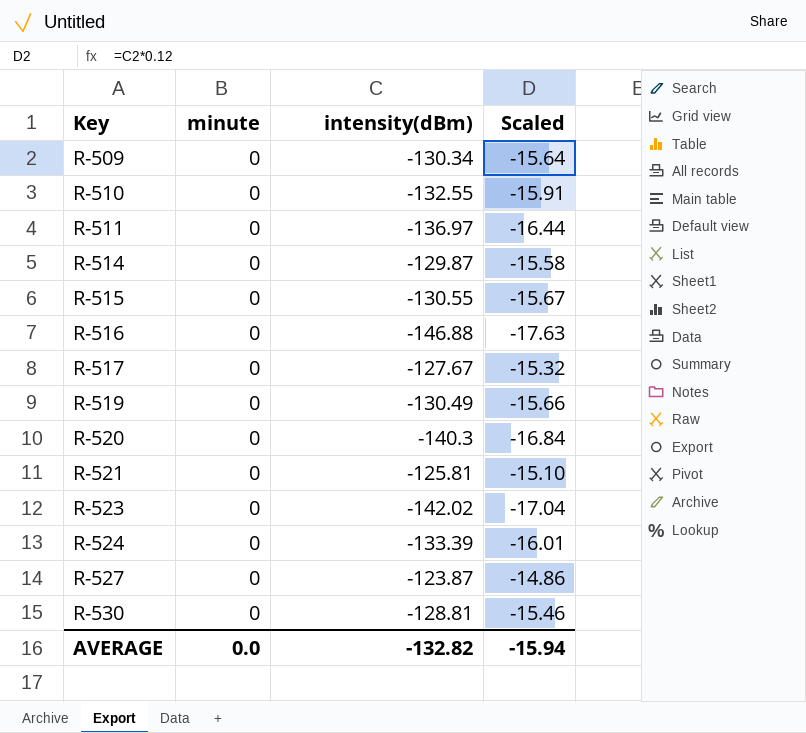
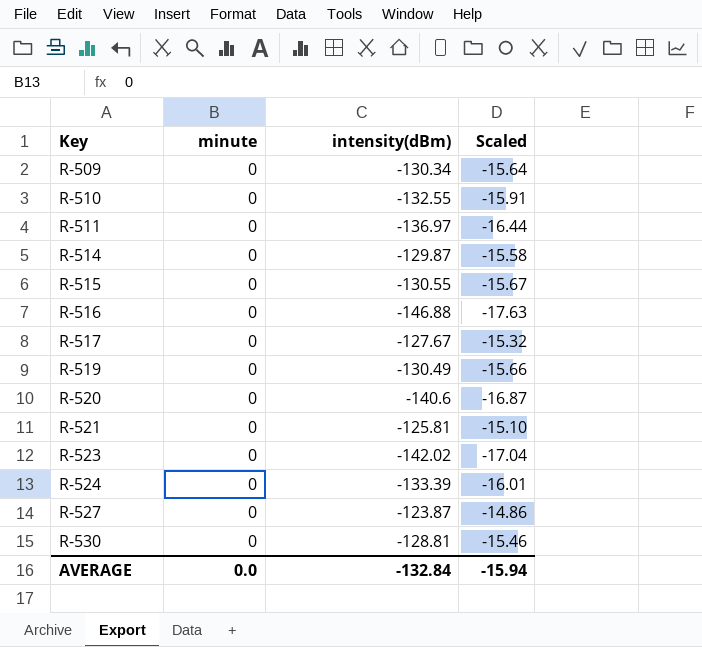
R-520 | intensity(dBm): -140.3 -> -140.6
R-520 | Scaled: -16.84 -> -16.87
AVERAGE | intensity(dBm): -132.82 -> -132.84

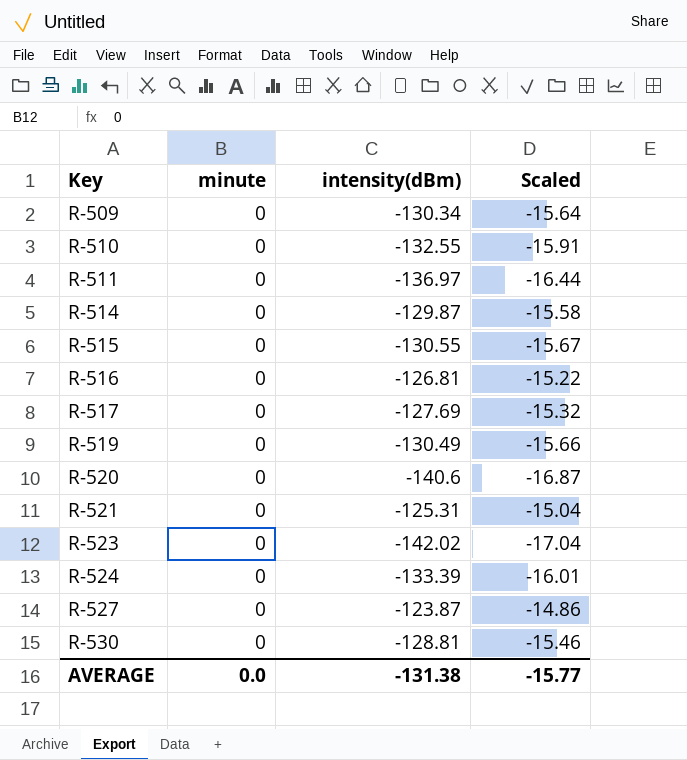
R-516 | intensity(dBm): -146.88 -> -126.81
R-516 | Scaled: -17.63 -> -15.22
R-517 | intensity(dBm): -127.67 -> -127.69
R-521 | intensity(dBm): -125.81 -> -125.31
R-521 | Scaled: -15.10 -> -15.04
AVERAGE | intensity(dBm): -132.84 -> -131.38
AVERAGE | Scaled: -15.94 -> -15.77

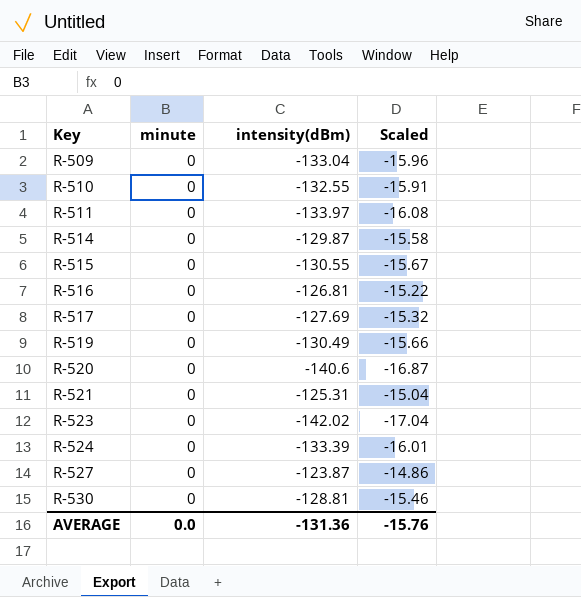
R-509 | intensity(dBm): -130.34 -> -133.04
R-509 | Scaled: -15.64 -> -15.96
R-511 | intensity(dBm): -136.97 -> -133.97
R-511 | Scaled: -16.44 -> -16.08
AVERAGE | intensity(dBm): -131.38 -> -131.36
AVERAGE | Scaled: -15.77 -> -15.76

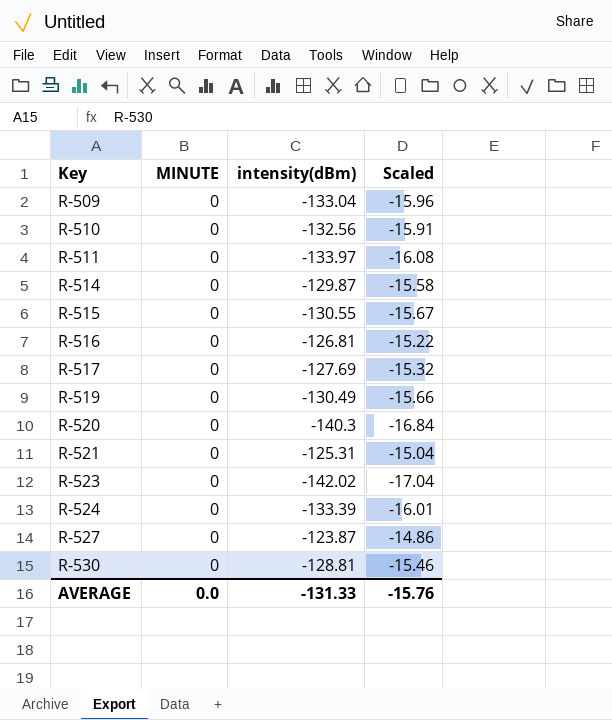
column name: minute -> MINUTE
R-510 | intensity(dBm): -132.55 -> -132.56
R-520 | intensity(dBm): -140.6 -> -140.3
R-520 | Scaled: -16.87 -> -16.84
AVERAGE | intensity(dBm): -131.36 -> -131.33

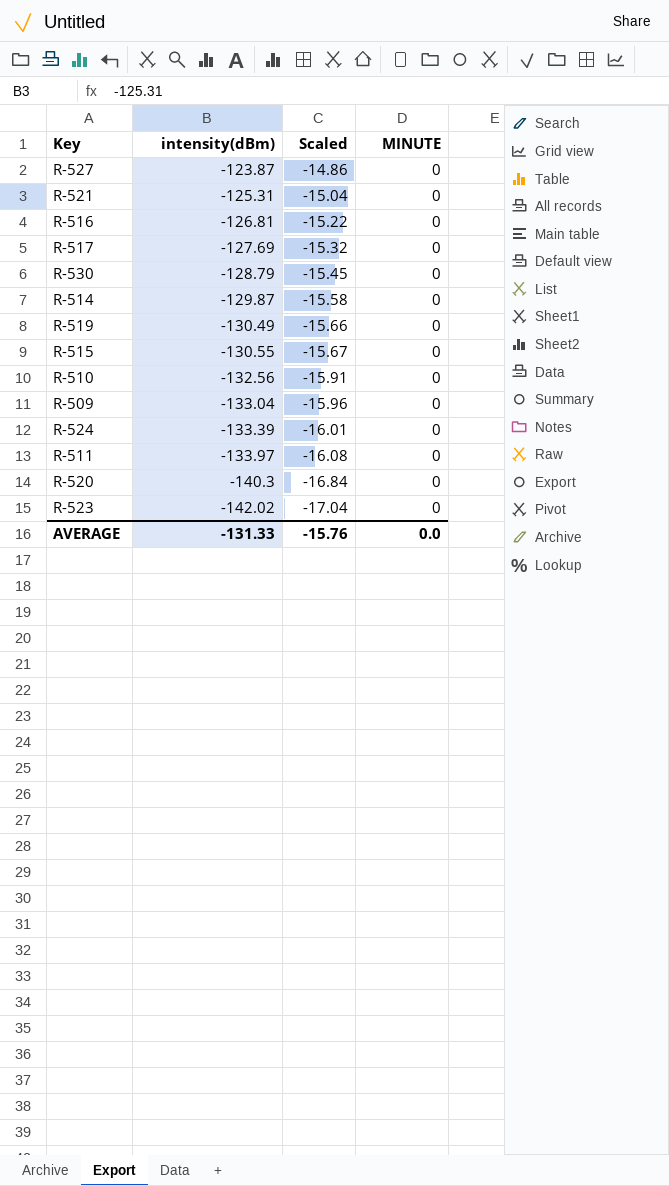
row order: Key ascending -> intensity(dBm) descending
column MINUTE | position: 2 -> 4
R-530 | intensity(dBm): -128.81 -> -128.79
R-530 | Scaled: -15.46 -> -15.45

